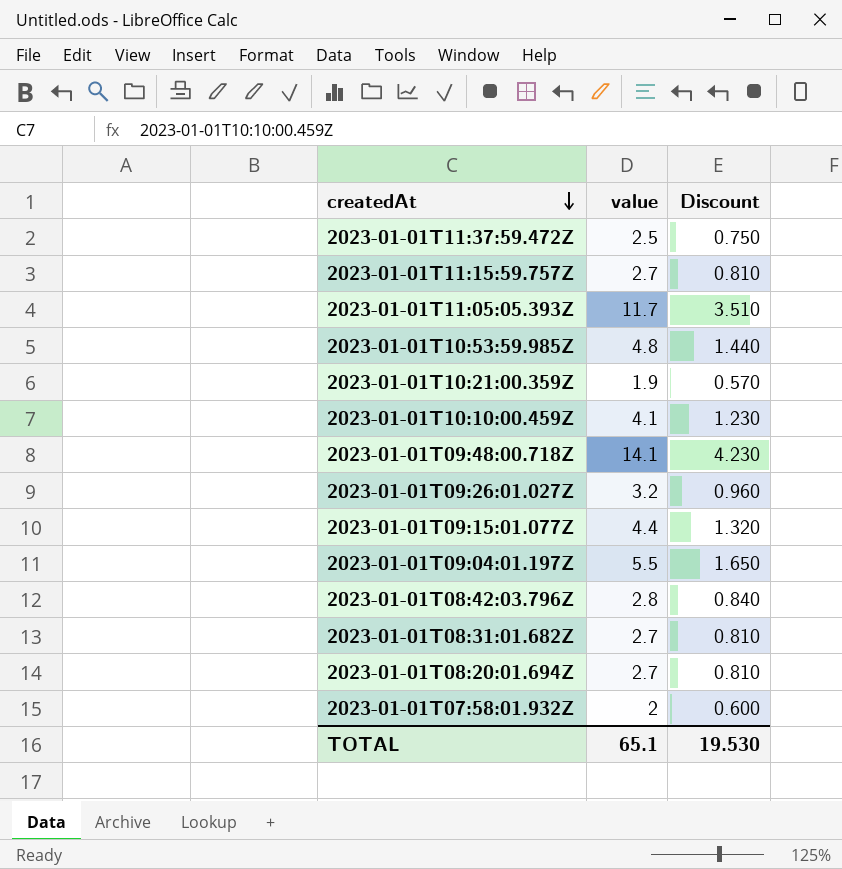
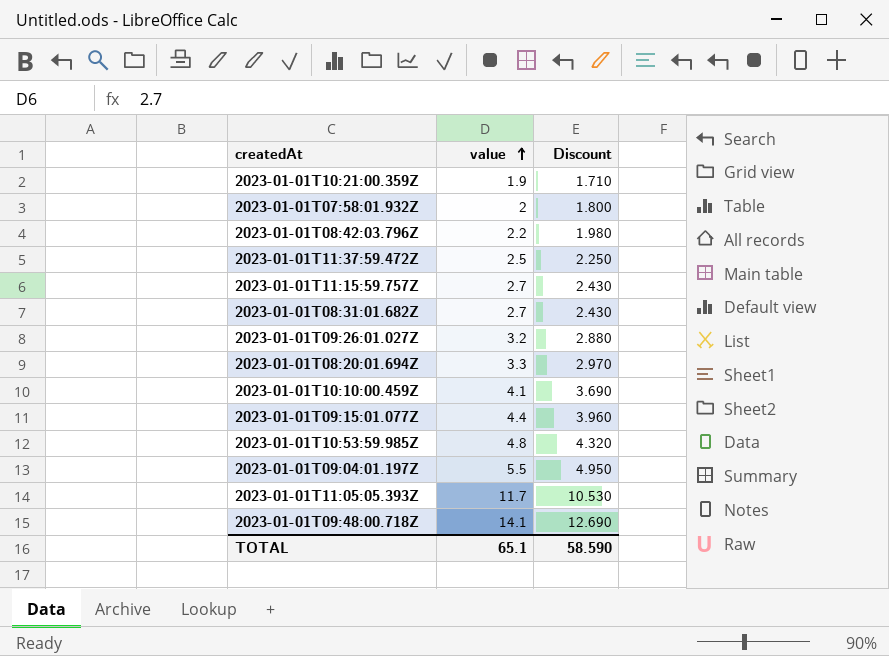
row order: createdAt descending -> value ascending
column Discount | formula: [value] * 0.3 -> [value] * 0.9
2023-01-01T08:42:03.796Z | value: 2.8 -> 2.2
2023-01-01T08:20:01.694Z | value: 2.7 -> 3.3
TOTAL | Discount: 19.530 -> 58.590

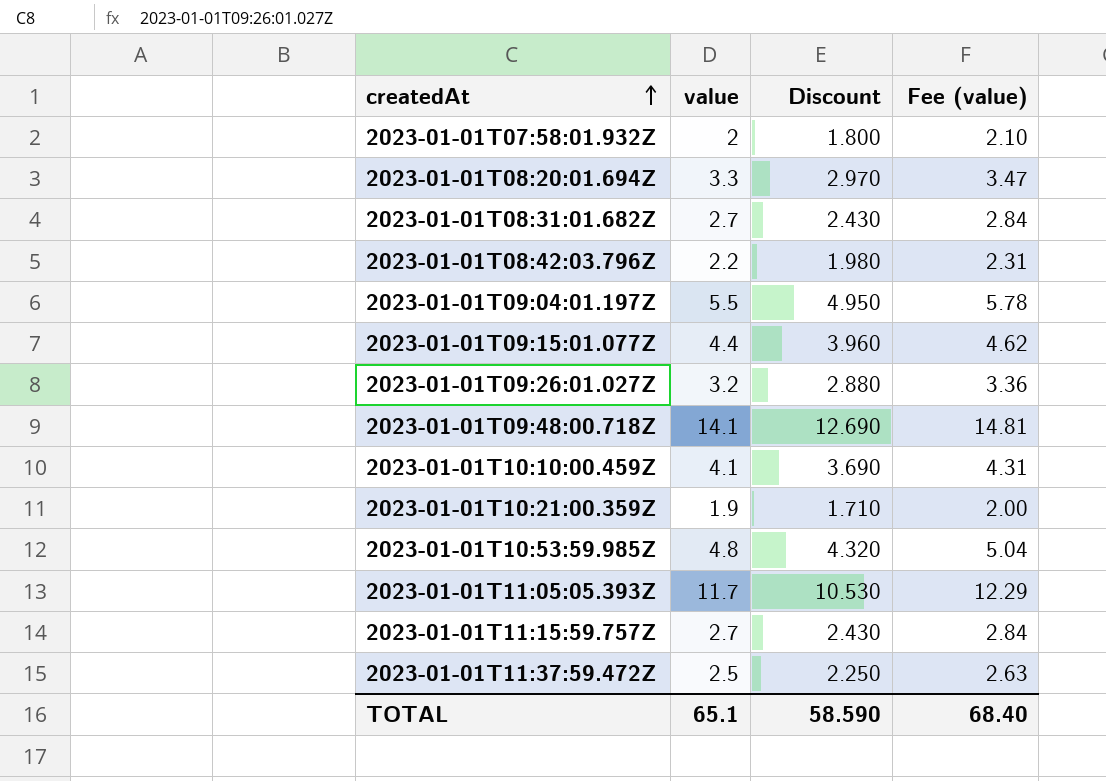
row order: value ascending -> createdAt ascending
column Fee (value) | formula: none -> [value] * 1.05

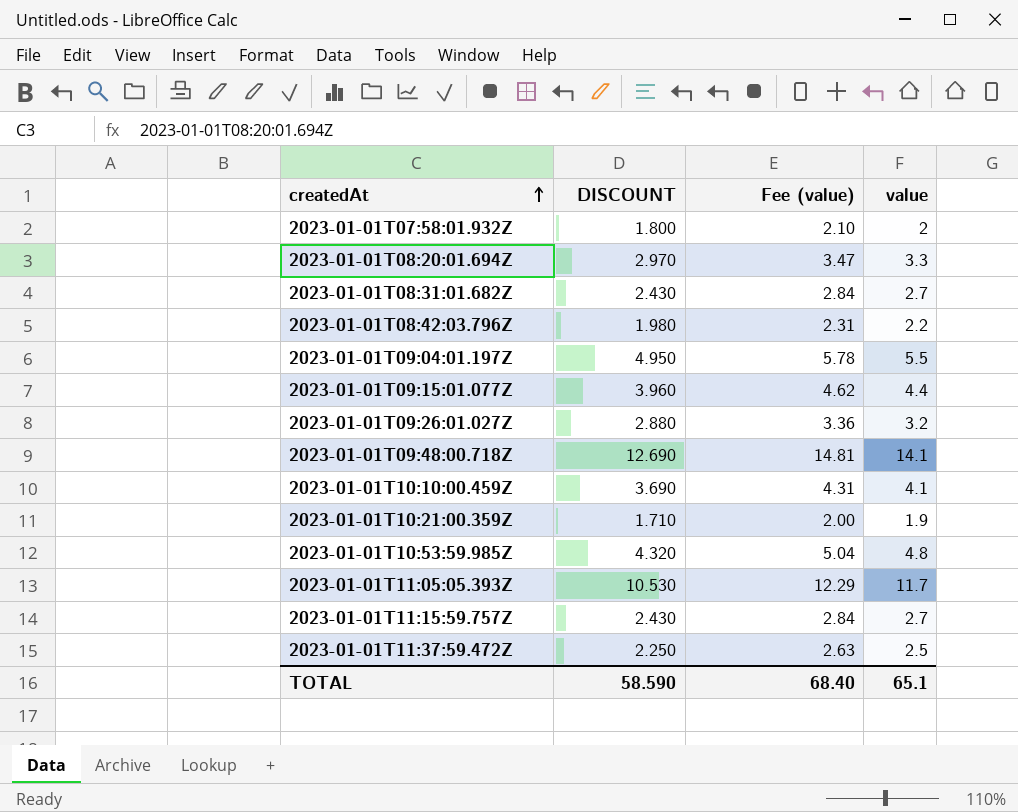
column name: Discount -> DISCOUNT
column value | position: 2 -> 4

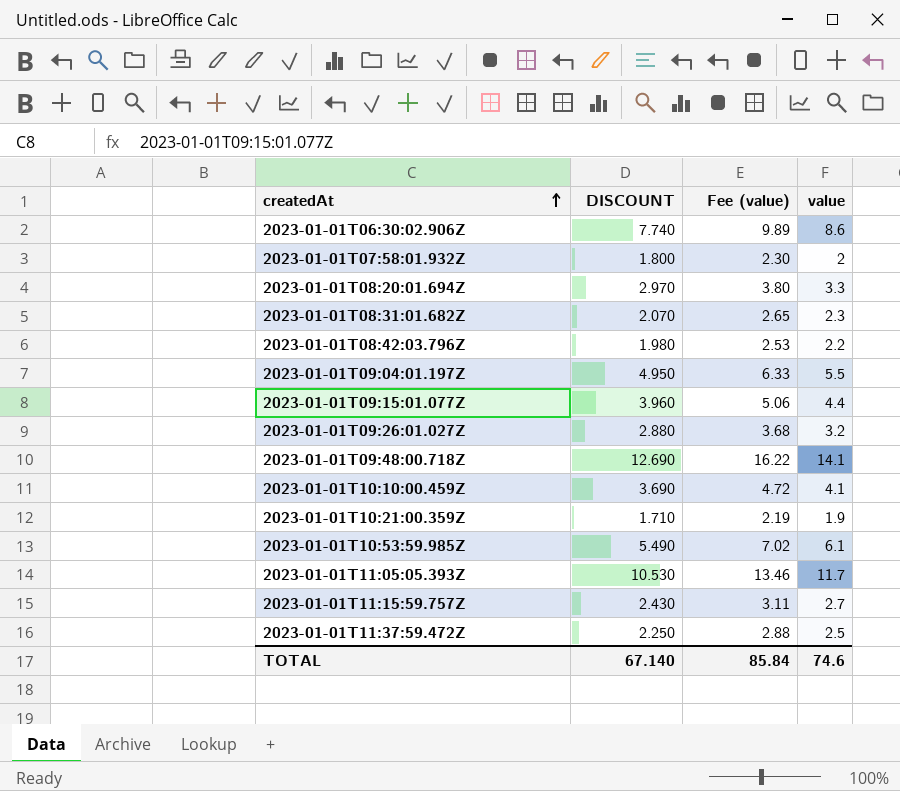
column Fee (value) | formula: [value] * 1.05 -> [value] * 1.15
row 2023-01-01T06:30:02.906Z: none -> 7.740 | 9.89 | 8.6
2023-01-01T08:31:01.682Z | DISCOUNT: 2.430 -> 2.070
2023-01-01T08:31:01.682Z | value: 2.7 -> 2.3
2023-01-01T10:53:59.985Z | DISCOUNT: 4.320 -> 5.490
2023-01-01T10:53:59.985Z | value: 4.8 -> 6.1
TOTAL | DISCOUNT: 58.590 -> 67.140
TOTAL | Fee (value): 68.40 -> 85.84
TOTAL | value: 65.1 -> 74.6

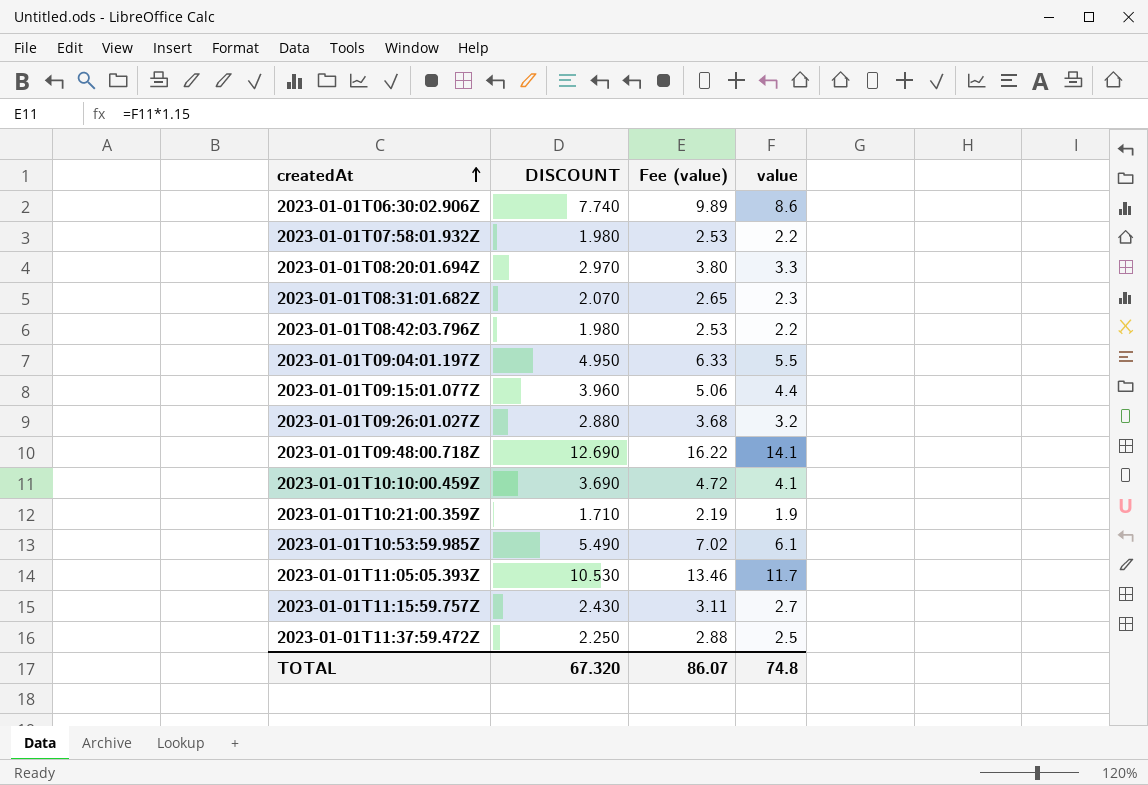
2023-01-01T07:58:01.932Z | DISCOUNT: 1.800 -> 1.980
2023-01-01T07:58:01.932Z | Fee (value): 2.30 -> 2.53
2023-01-01T07:58:01.932Z | value: 2 -> 2.2
TOTAL | DISCOUNT: 67.140 -> 67.320
TOTAL | Fee (value): 85.84 -> 86.07
TOTAL | value: 74.6 -> 74.8

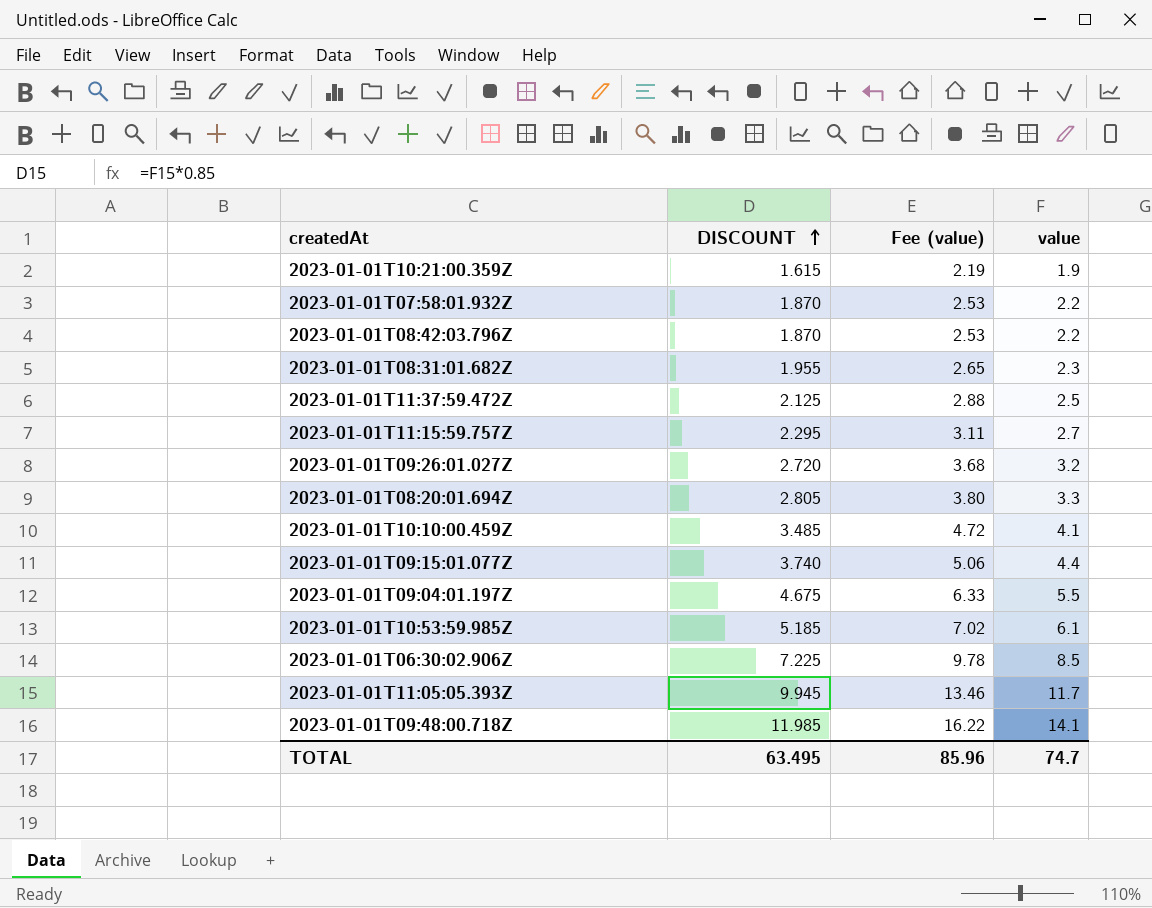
row order: createdAt ascending -> DISCOUNT ascending
column DISCOUNT | formula: [value] * 0.9 -> [value] * 0.85
2023-01-01T06:30:02.906Z | Fee (value): 9.89 -> 9.78
2023-01-01T06:30:02.906Z | value: 8.6 -> 8.5
TOTAL | DISCOUNT: 67.320 -> 63.495
TOTAL | Fee (value): 86.07 -> 85.96
TOTAL | value: 74.8 -> 74.7

